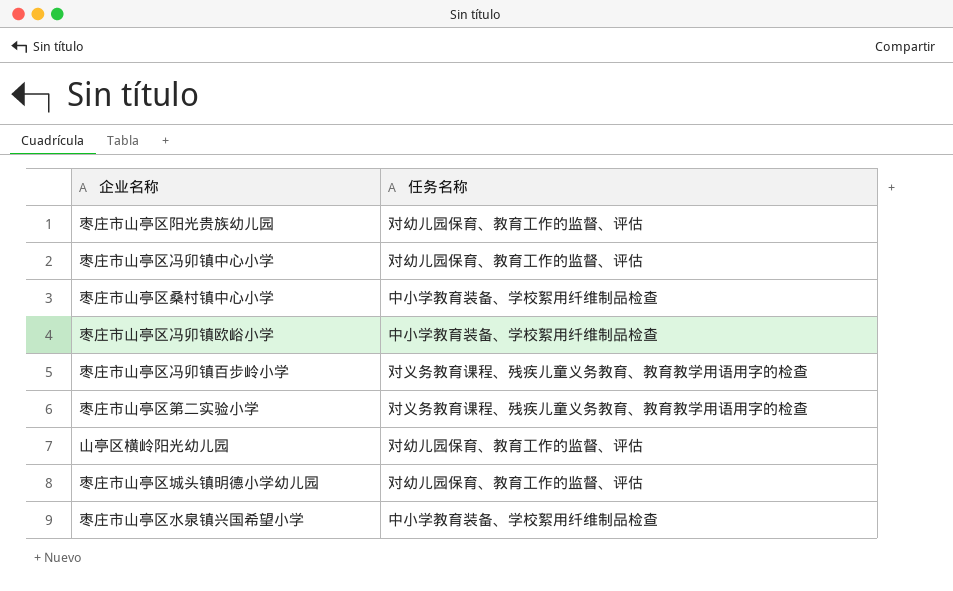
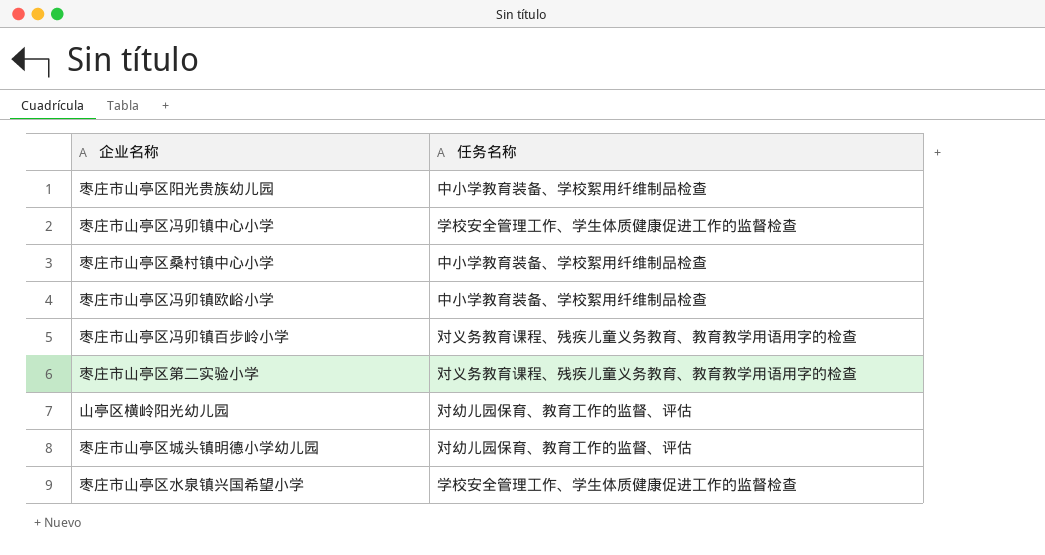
枣庄市山亭区阳光贵族幼儿园 | 任务名称: 对幼儿园保育、教育工作的监督、评估 -> 中小学教育装备、学校絮用纤维制品检查
枣庄市山亭区冯卯镇中心小学 | 任务名称: 对幼儿园保育、教育工作的监督、评估 -> 学校安全管理工作、学生体质健康促进工作的监督检查
枣庄市山亭区水泉镇兴国希望小学 | 任务名称: 中小学教育装备、学校絮用纤维制品检查 -> 学校安全管理工作、学生体质健康促进工作的监督检查

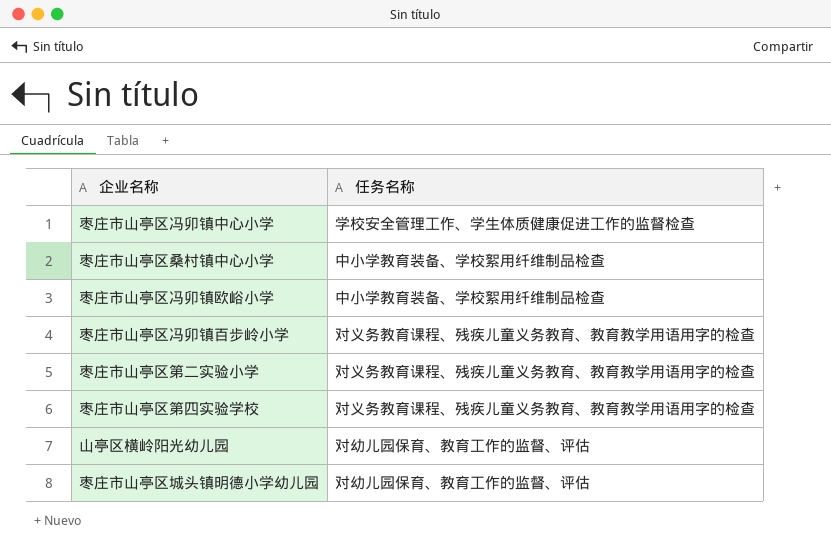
row 枣庄市山亭区阳光贵族幼儿园: 中小学教育装备、学校絮用纤维制品检查 -> none
row 枣庄市山亭区水泉镇兴国希望小学: 学校安全管理工作、学生体质健康促进工作的监督检查 -> none
row 枣庄市山亭区第四实验学校: none -> 对义务教育课程、残疾儿童义务教育、教育教学用语用字的检查

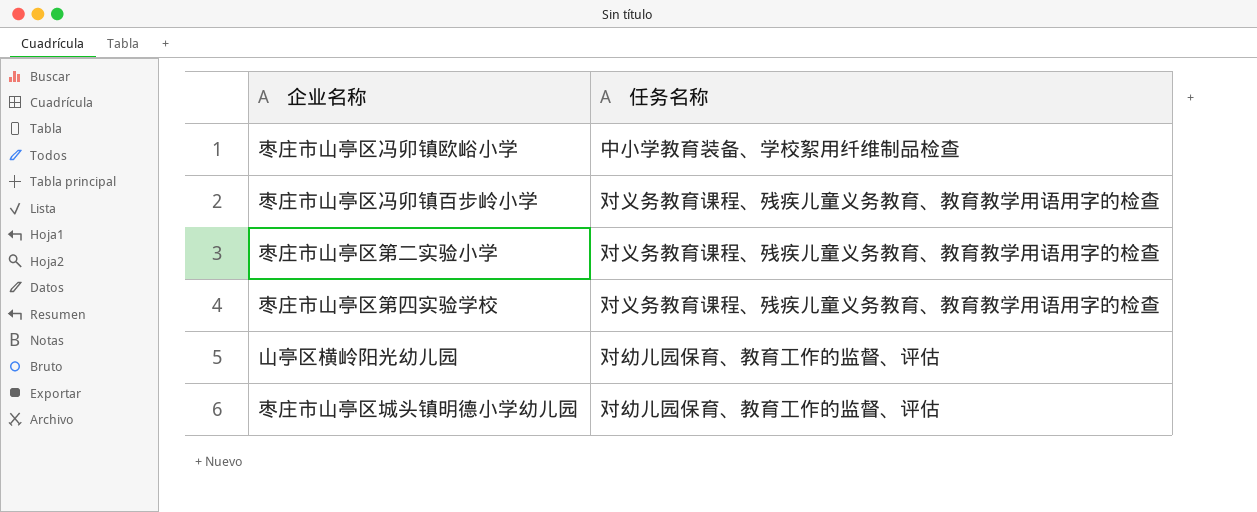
row 枣庄市山亭区冯卯镇中心小学: 学校安全管理工作、学生体质健康促进工作的监督检查 -> none
row 枣庄市山亭区桑村镇中心小学: 中小学教育装备、学校絮用纤维制品检查 -> none

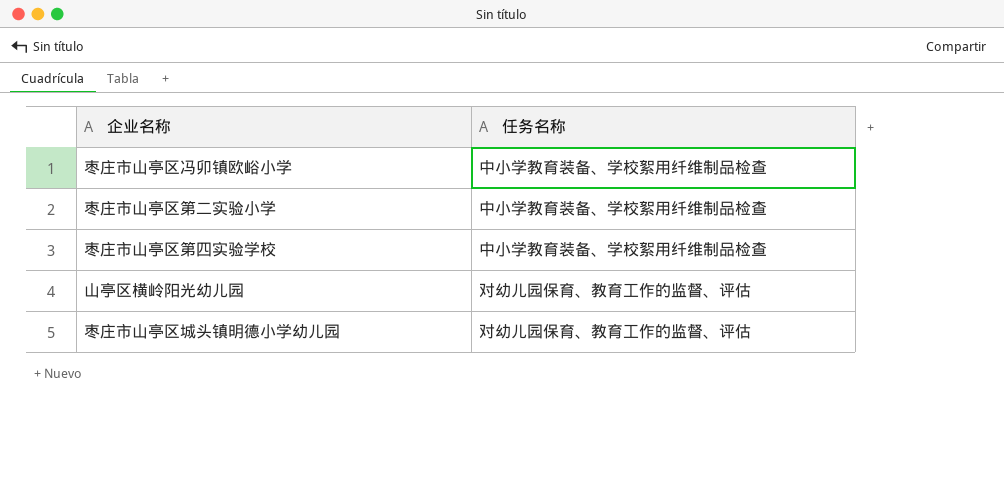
row 枣庄市山亭区冯卯镇百步岭小学: 对义务教育课程、残疾儿童义务教育、教育教学用语用字的检查 -> none
枣庄市山亭区第二实验小学 | 任务名称: 对义务教育课程、残疾儿童义务教育、教育教学用语用字的检查 -> 中小学教育装备、学校絮用纤维制品检查
枣庄市山亭区第四实验学校 | 任务名称: 对义务教育课程、残疾儿童义务教育、教育教学用语用字的检查 -> 中小学教育装备、学校絮用纤维制品检查

